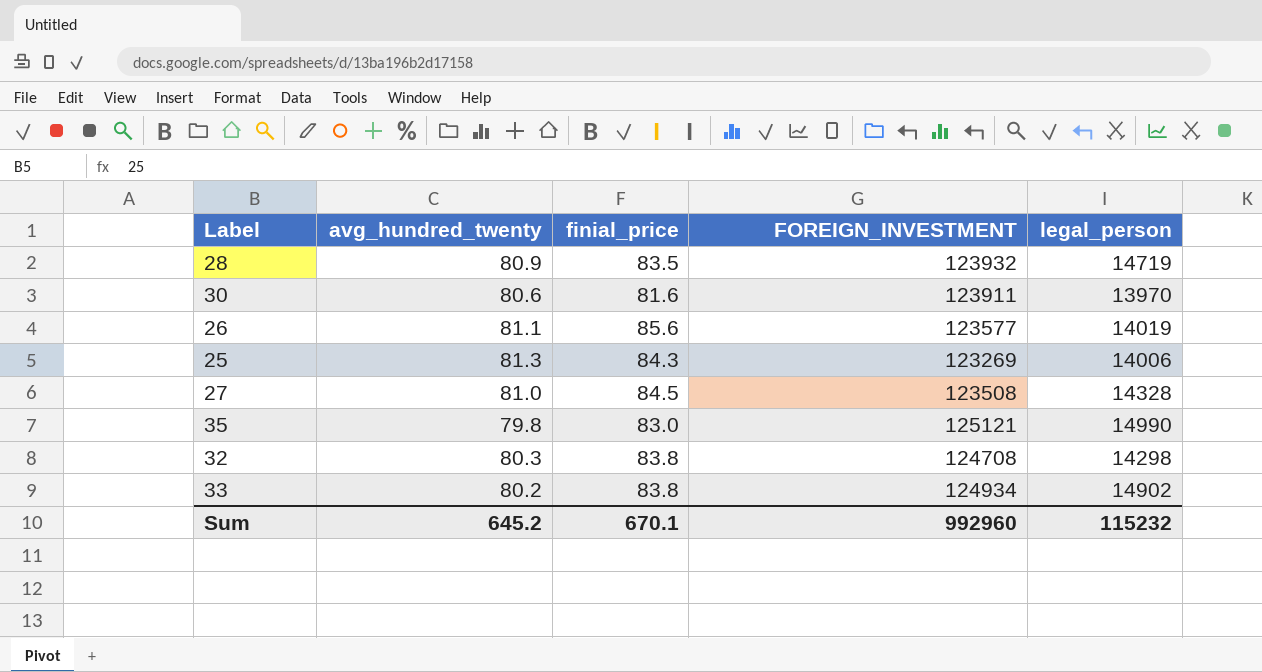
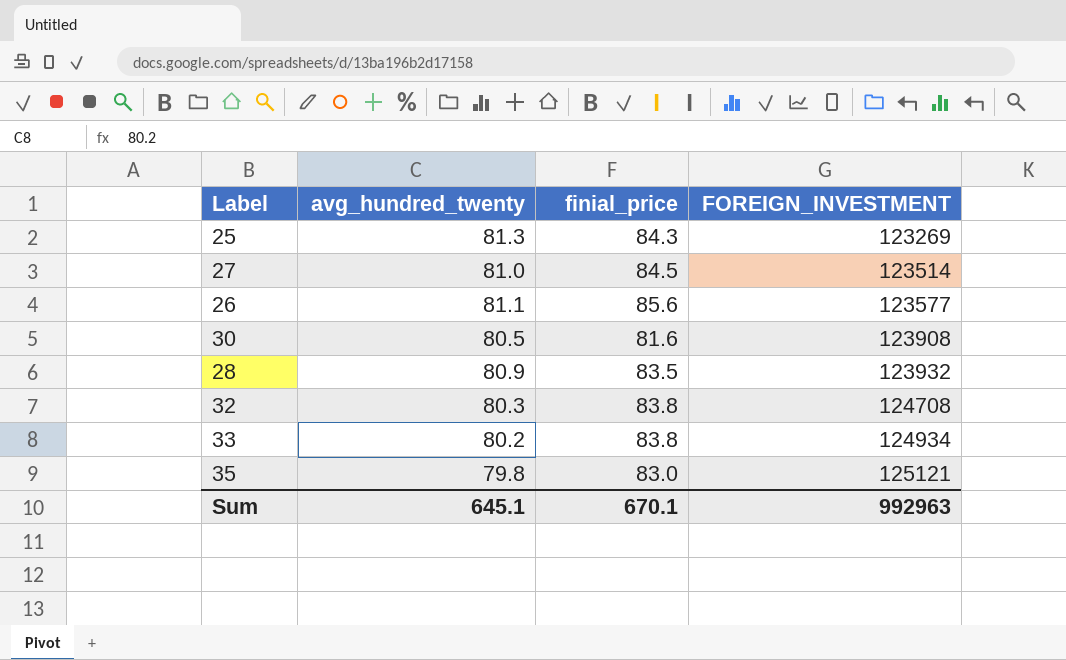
row order: none -> FOREIGN_INVESTMENT ascending
column legal_person | position: 5 -> none
27 | FOREIGN_INVESTMENT: 123508 -> 123514
30 | avg_hundred_twenty: 80.6 -> 80.5
30 | FOREIGN_INVESTMENT: 123911 -> 123908
Sum | avg_hundred_twenty: 645.2 -> 645.1
Sum | FOREIGN_INVESTMENT: 992960 -> 992963

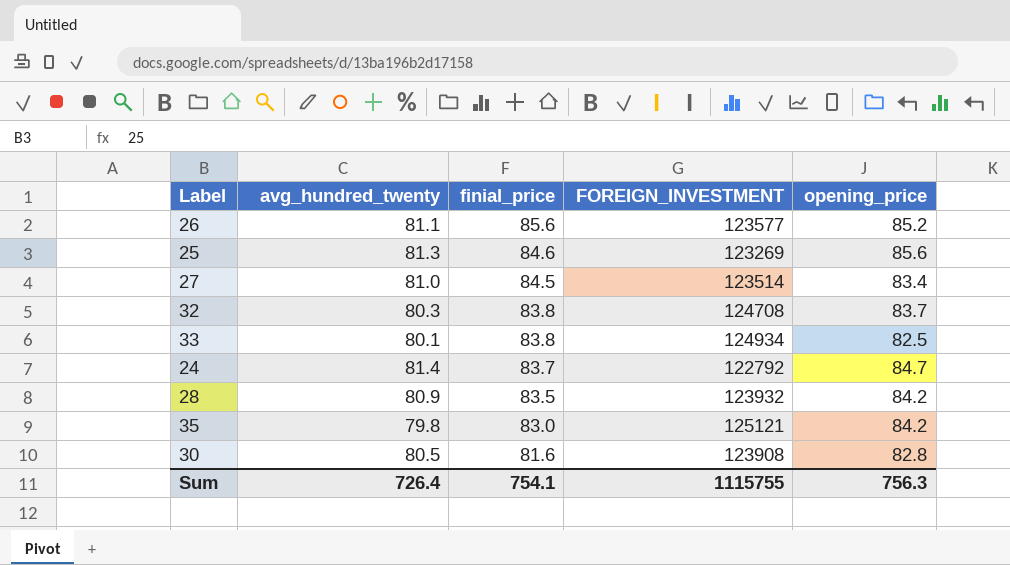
row order: FOREIGN_INVESTMENT ascending -> finial_price descending
column opening_price | position: none -> 5
25 | finial_price: 84.3 -> 84.6
33 | avg_hundred_twenty: 80.2 -> 80.1
row 24: none -> 81.4 | 83.7 | 122792 | 84.7
Sum | avg_hundred_twenty: 645.1 -> 726.4
Sum | finial_price: 670.1 -> 754.1
Sum | FOREIGN_INVESTMENT: 992963 -> 1115755

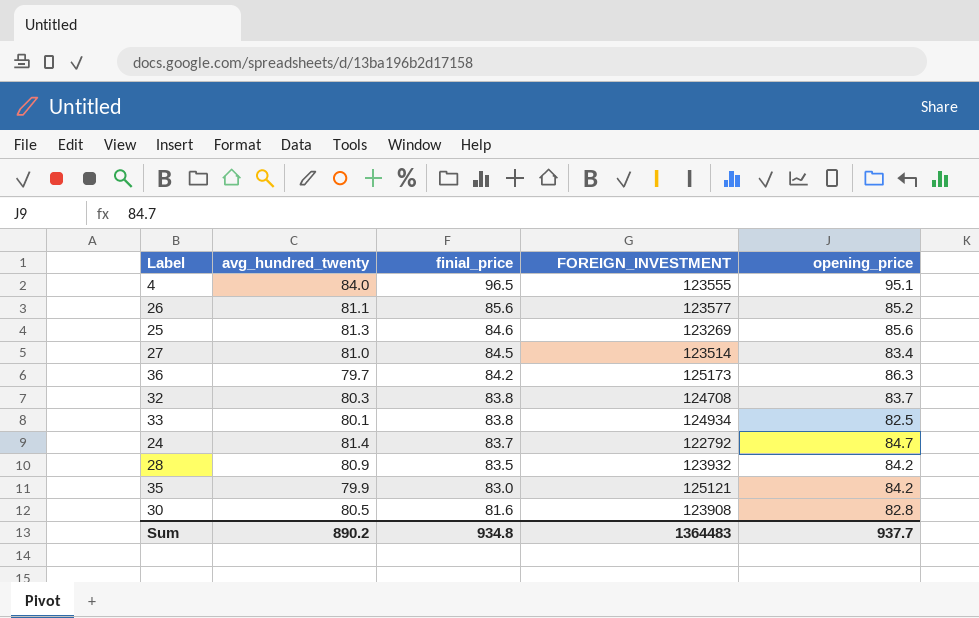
row 4: none -> 84.0 | 96.5 | 123555 | 95.1
row 36: none -> 79.7 | 84.2 | 125173 | 86.3
35 | avg_hundred_twenty: 79.8 -> 79.9
Sum | avg_hundred_twenty: 726.4 -> 890.2
Sum | finial_price: 754.1 -> 934.8
Sum | FOREIGN_INVESTMENT: 1115755 -> 1364483
Sum | opening_price: 756.3 -> 937.7

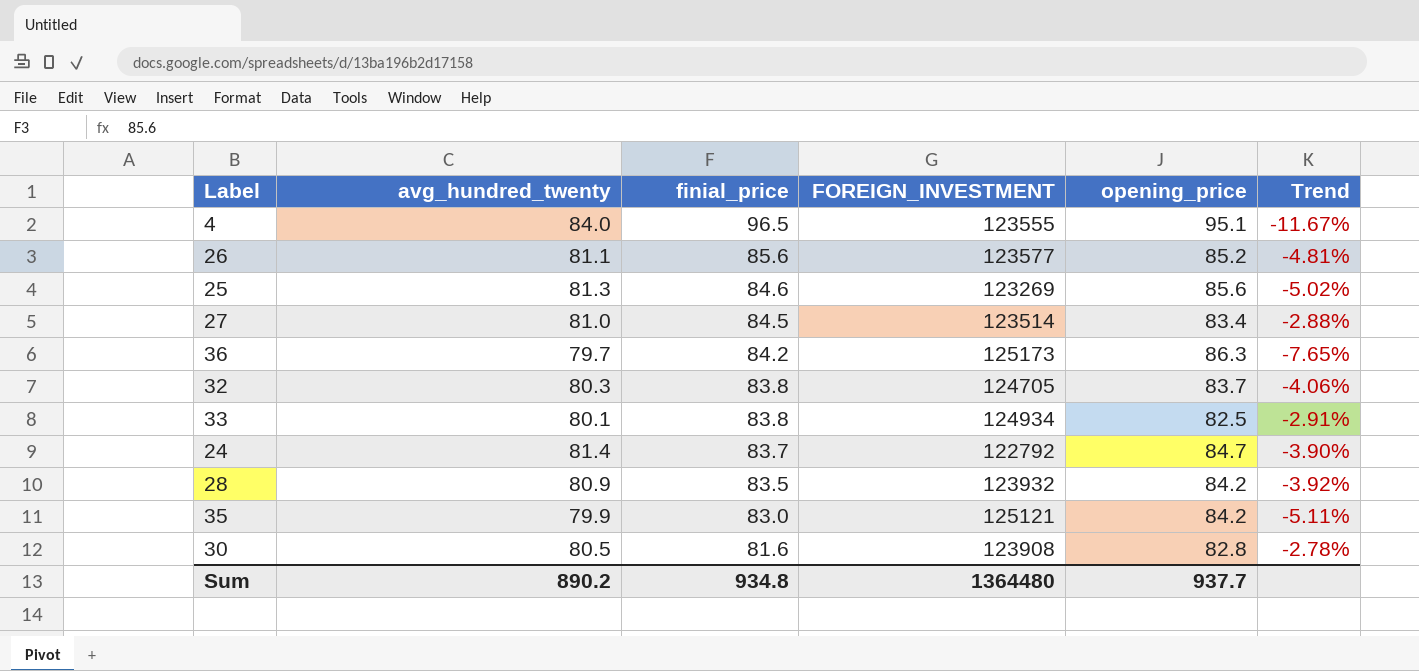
column Trend | formula: none -> ([avg_hundred_twenty] - [opening_price]) / [opening_price]
32 | FOREIGN_INVESTMENT: 124708 -> 124705
Sum | FOREIGN_INVESTMENT: 1364483 -> 1364480

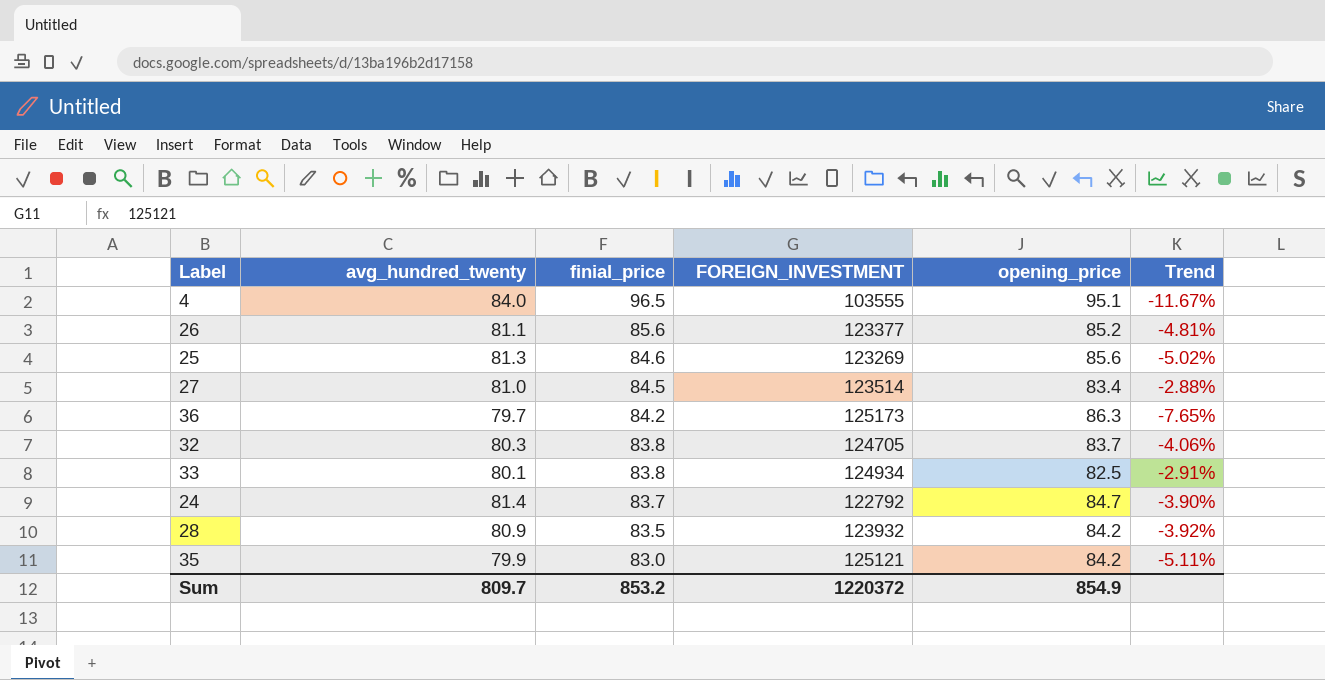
row 30: 80.5 | 81.6 | 123908 | 82.8 | -2.78% -> none
4 | FOREIGN_INVESTMENT: 123555 -> 103555
26 | FOREIGN_INVESTMENT: 123577 -> 123377
Sum | avg_hundred_twenty: 890.2 -> 809.7
Sum | finial_price: 934.8 -> 853.2
Sum | FOREIGN_INVESTMENT: 1364480 -> 1220372
Sum | opening_price: 937.7 -> 854.9

